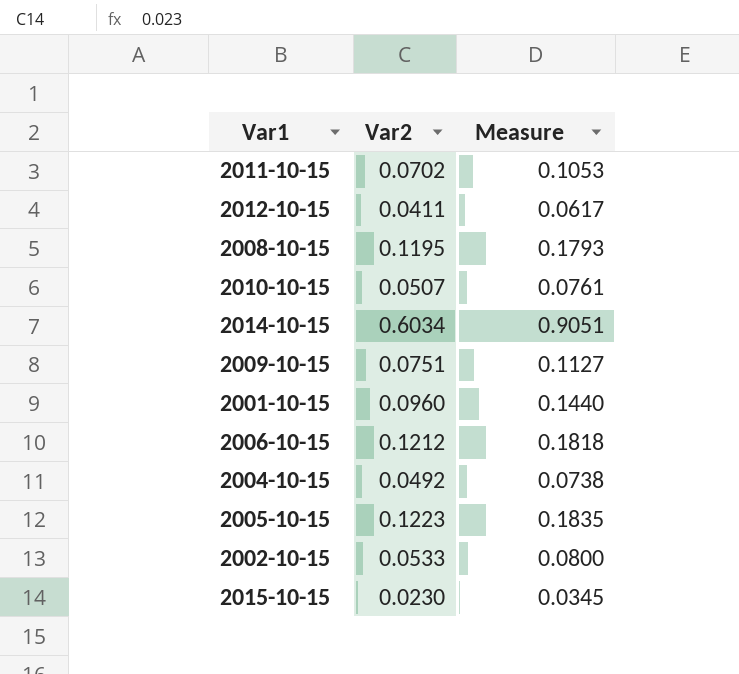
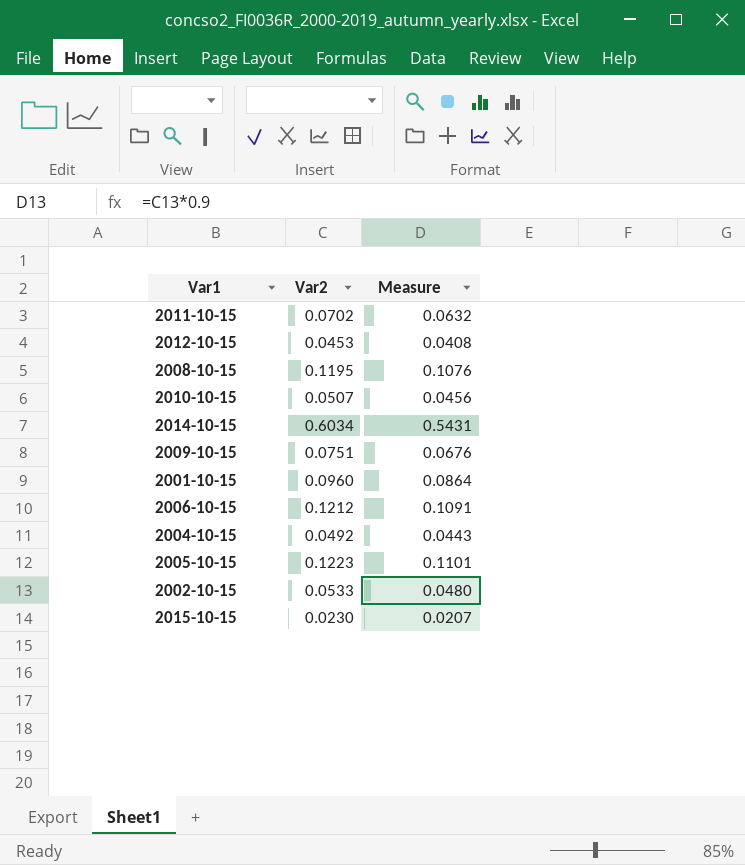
column Measure | formula: [Var2] * 1.5 -> [Var2] * 0.9
2012-10-15 | Var2: 0.0411 -> 0.0453

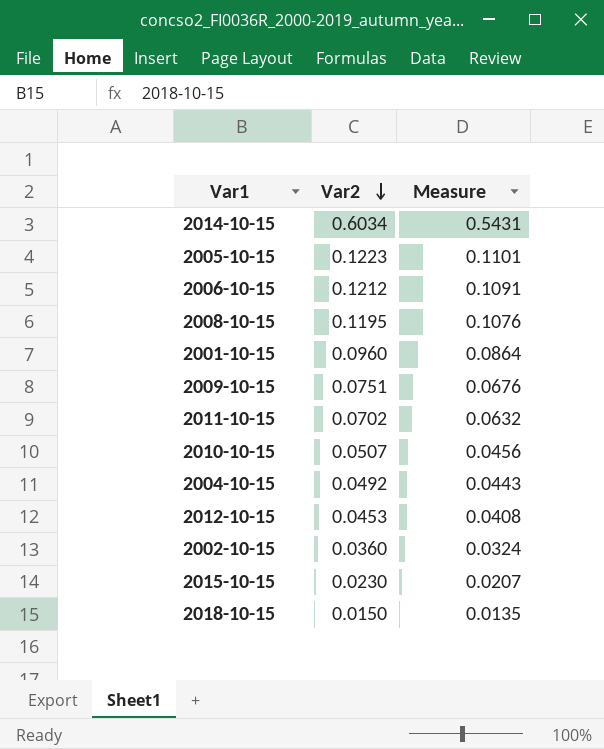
row order: none -> Var2 descending
2002-10-15 | Var2: 0.0533 -> 0.0360
2002-10-15 | Measure: 0.0480 -> 0.0324
row 2018-10-15: none -> 0.0150 | 0.0135

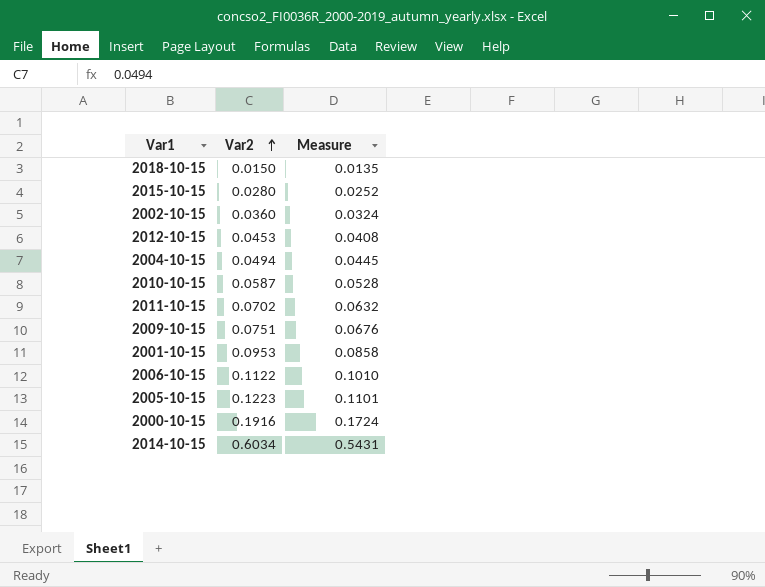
row order: Var2 descending -> Var2 ascending
row 2008-10-15: 0.1195 | 0.1076 -> none
2015-10-15 | Var2: 0.0230 -> 0.0280
2015-10-15 | Measure: 0.0207 -> 0.0252
2004-10-15 | Var2: 0.0492 -> 0.0494
2004-10-15 | Measure: 0.0443 -> 0.0445
2010-10-15 | Var2: 0.0507 -> 0.0587
2010-10-15 | Measure: 0.0456 -> 0.0528
2001-10-15 | Var2: 0.0960 -> 0.0953
2001-10-15 | Measure: 0.0864 -> 0.0858
2006-10-15 | Var2: 0.1212 -> 0.1122
2006-10-15 | Measure: 0.1091 -> 0.1010
row 2000-10-15: none -> 0.1916 | 0.1724

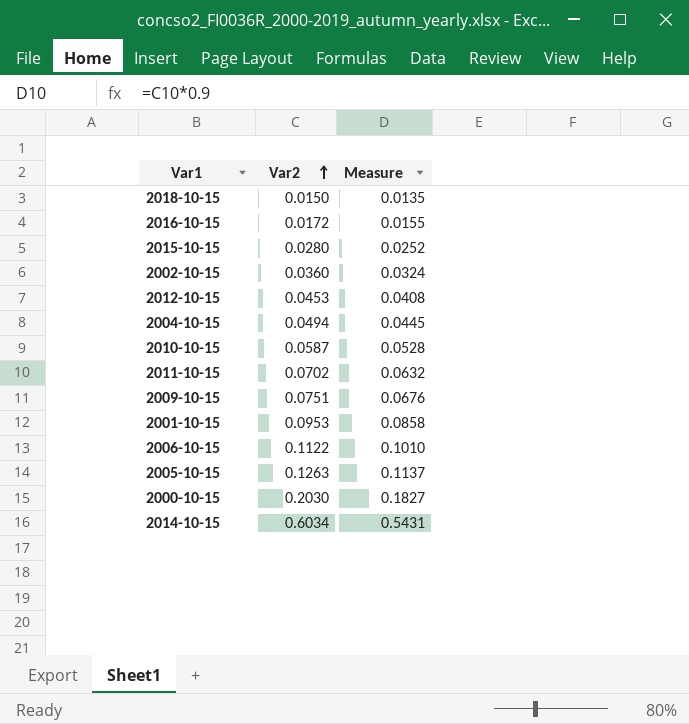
row 2016-10-15: none -> 0.0172 | 0.0155
2005-10-15 | Var2: 0.1223 -> 0.1263
2005-10-15 | Measure: 0.1101 -> 0.1137
2000-10-15 | Var2: 0.1916 -> 0.2030
2000-10-15 | Measure: 0.1724 -> 0.1827

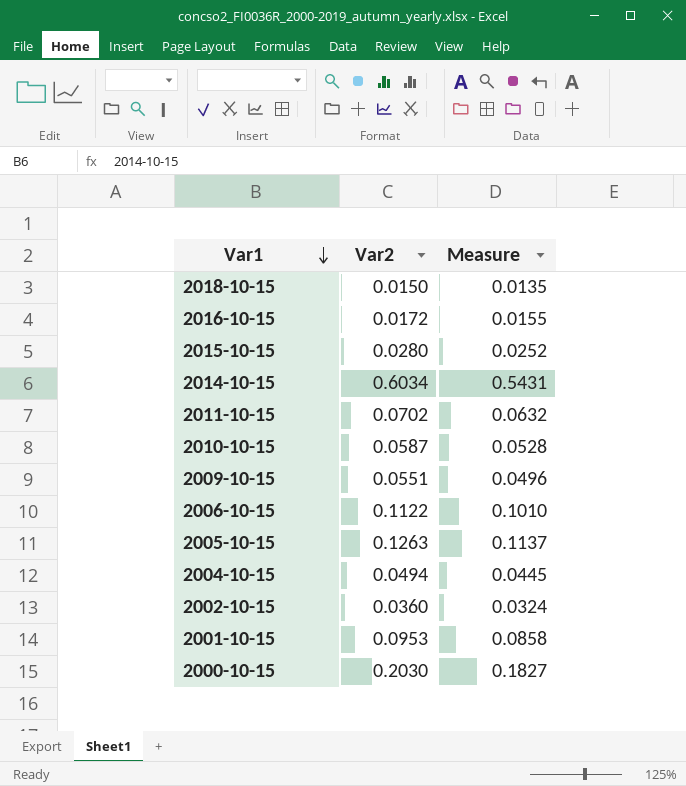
row order: Var2 ascending -> Var1 descending
row 2012-10-15: 0.0453 | 0.0408 -> none
2009-10-15 | Var2: 0.0751 -> 0.0551
2009-10-15 | Measure: 0.0676 -> 0.0496

